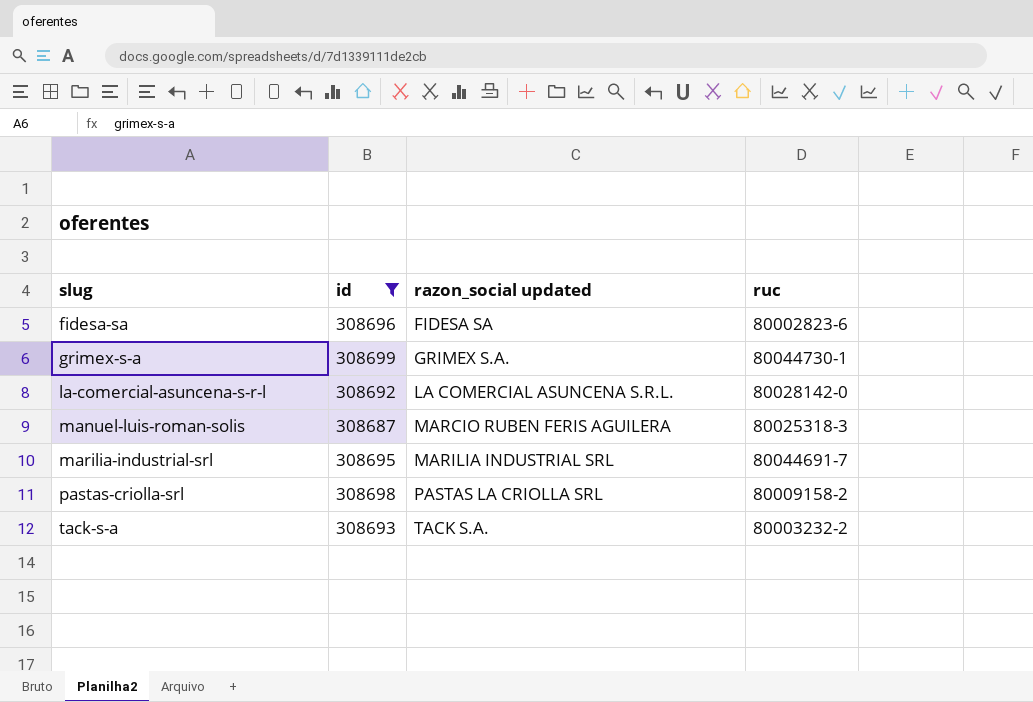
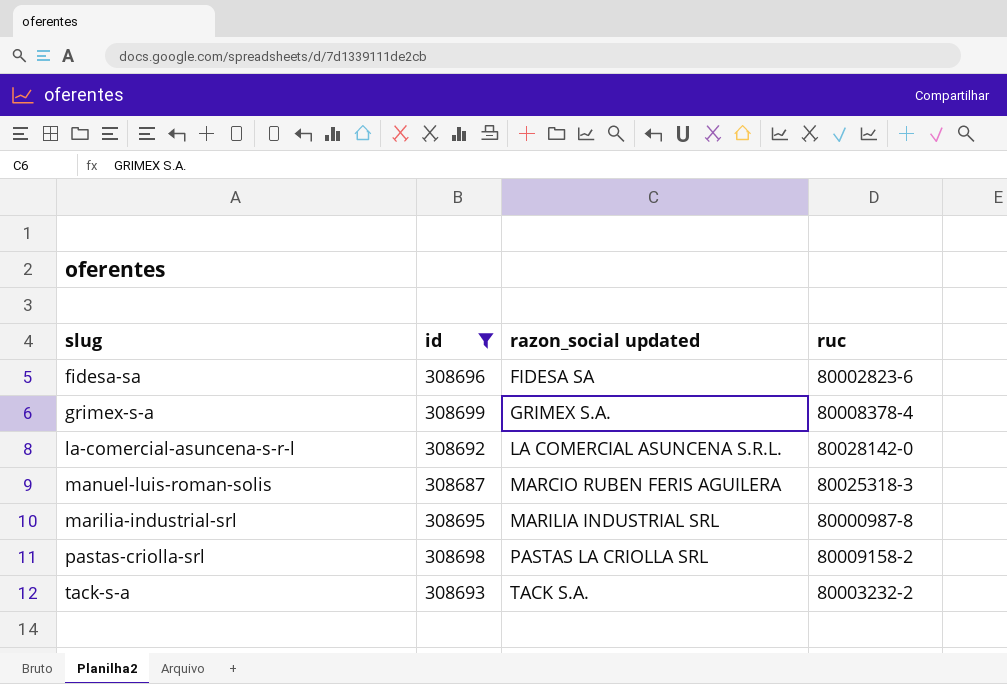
grimex-s-a | ruc: 80044730-1 -> 80008378-4
marilia-industrial-srl | ruc: 80044691-7 -> 80000987-8

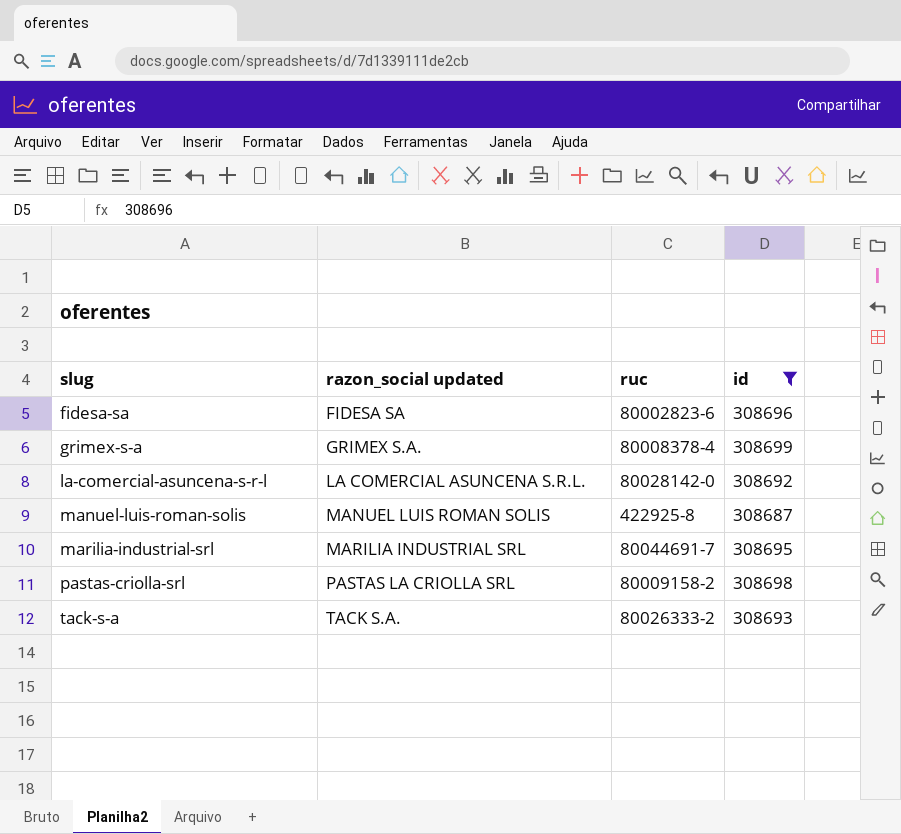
column id | position: 2 -> 4
manuel-luis-roman-solis | razon_social updated: MARCIO RUBEN FERIS AGUILERA -> MANUEL LUIS ROMAN SOLIS
manuel-luis-roman-solis | ruc: 80025318-3 -> 422925-8
marilia-industrial-srl | ruc: 80000987-8 -> 80044691-7
tack-s-a | ruc: 80003232-2 -> 80026333-2

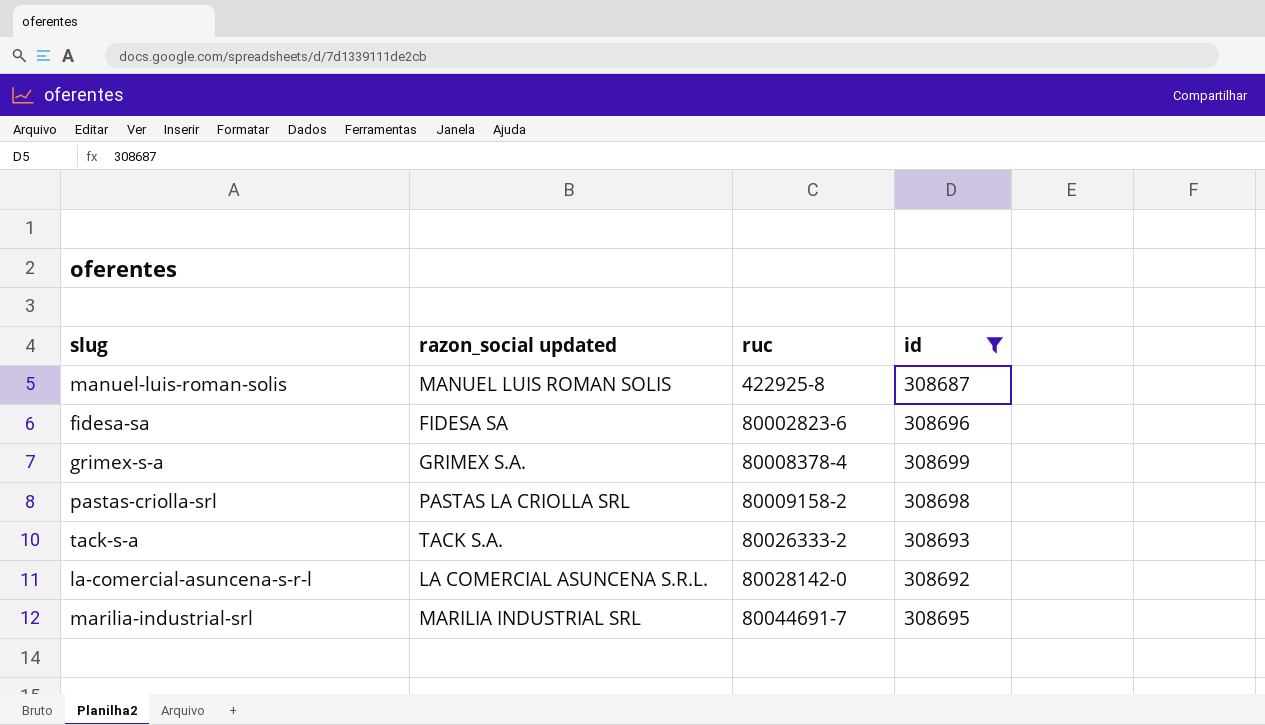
row order: slug ascending -> ruc ascending

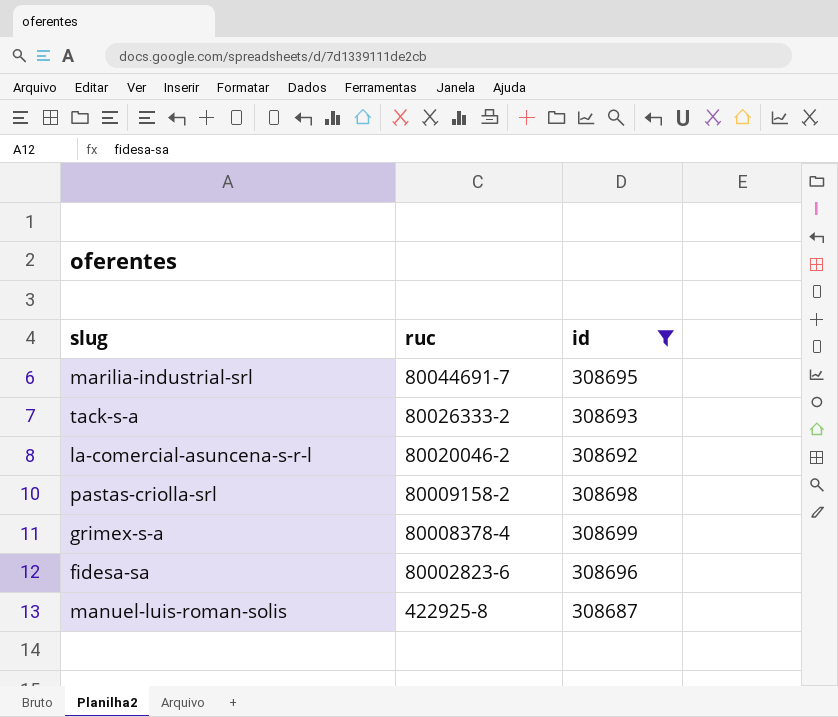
row order: ruc ascending -> ruc descending
column razon_social updated | position: 2 -> none
la-comercial-asuncena-s-r-l | ruc: 80028142-0 -> 80020046-2

